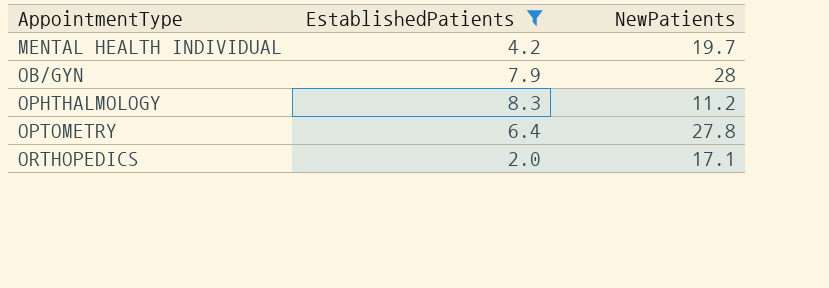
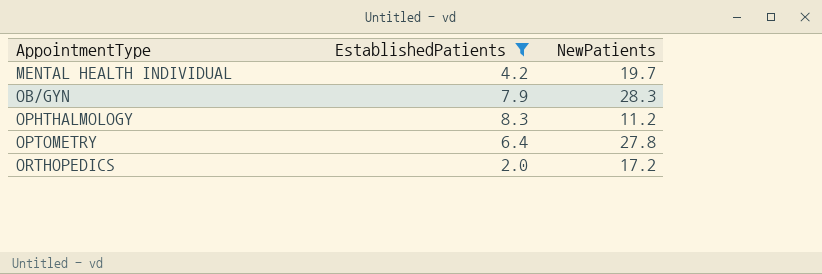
OB/GYN | NewPatients: 28 -> 28.3
ORTHOPEDICS | NewPatients: 17.1 -> 17.2

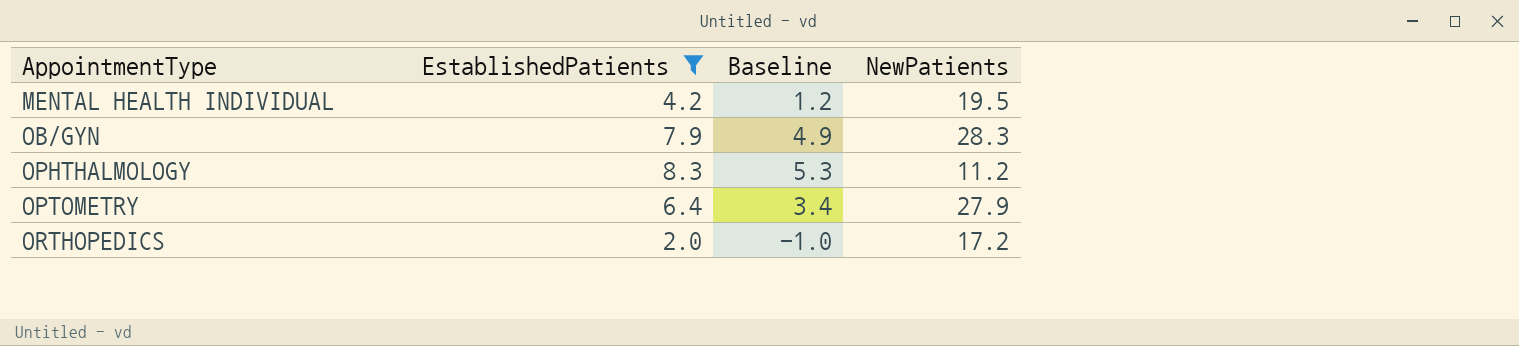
column Baseline | formula: none -> [EstablishedPatients] - 3
MENTAL HEALTH INDIVIDUAL | NewPatients: 19.7 -> 19.5
OPTOMETRY | NewPatients: 27.8 -> 27.9

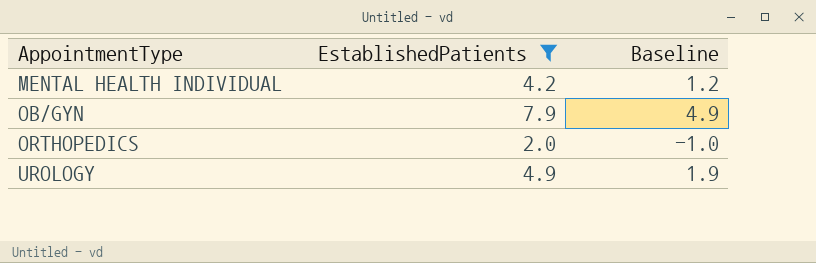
column NewPatients | position: 4 -> none
row OPHTHALMOLOGY: 8.3 | 5.3 | 11.2 -> none
row OPTOMETRY: 6.4 | 3.4 | 27.9 -> none
row UROLOGY: none -> 4.9 | 1.9

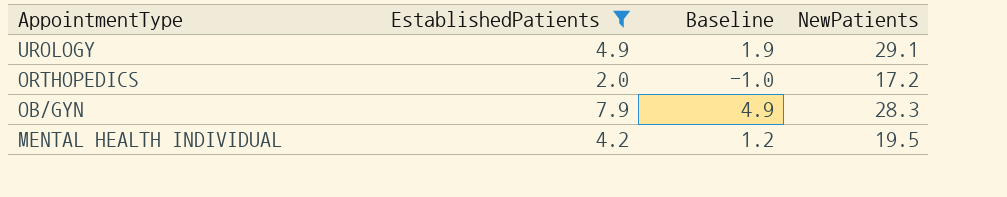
row order: AppointmentType ascending -> AppointmentType descending
column NewPatients | position: none -> 4

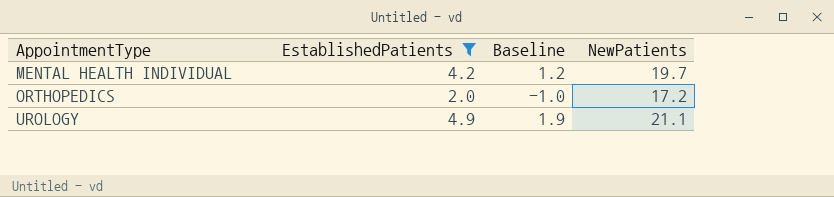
row order: AppointmentType descending -> AppointmentType ascending
row OB/GYN: 7.9 | 4.9 | 28.3 -> none
MENTAL HEALTH INDIVIDUAL | NewPatients: 19.5 -> 19.7
UROLOGY | NewPatients: 29.1 -> 21.1

